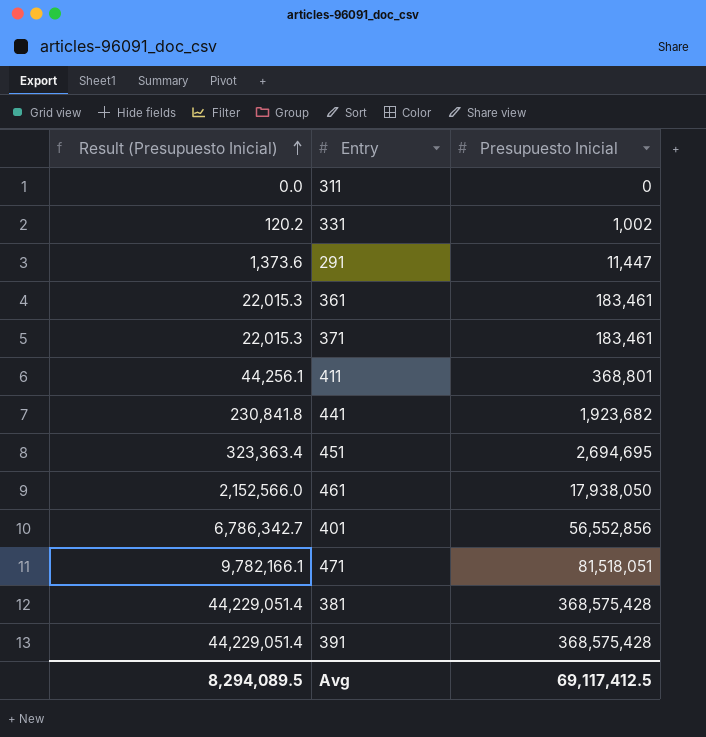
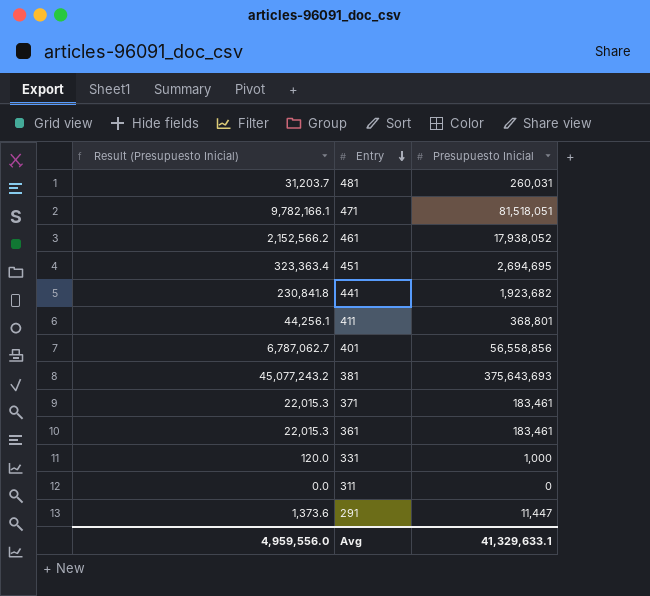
row order: Result (Presupuesto Inicial) ascending -> Entry descending
row 391: 44,229,051.4 | 368,575,428 -> none
row 481: none -> 31,203.7 | 260,031
461 | Result (Presupuesto Inicial): 2,152,566.0 -> 2,152,566.2
461 | Presupuesto Inicial: 17,938,050 -> 17,938,052
401 | Result (Presupuesto Inicial): 6,786,342.7 -> 6,787,062.7
401 | Presupuesto Inicial: 56,552,856 -> 56,558,856
381 | Result (Presupuesto Inicial): 44,229,051.4 -> 45,077,243.2
381 | Presupuesto Inicial: 368,575,428 -> 375,643,693
331 | Result (Presupuesto Inicial): 120.2 -> 120.0
331 | Presupuesto Inicial: 1,002 -> 1,000
Avg | Result (Presupuesto Inicial): 8,294,089.5 -> 4,959,556.0
Avg | Presupuesto Inicial: 69,117,412.5 -> 41,329,633.1

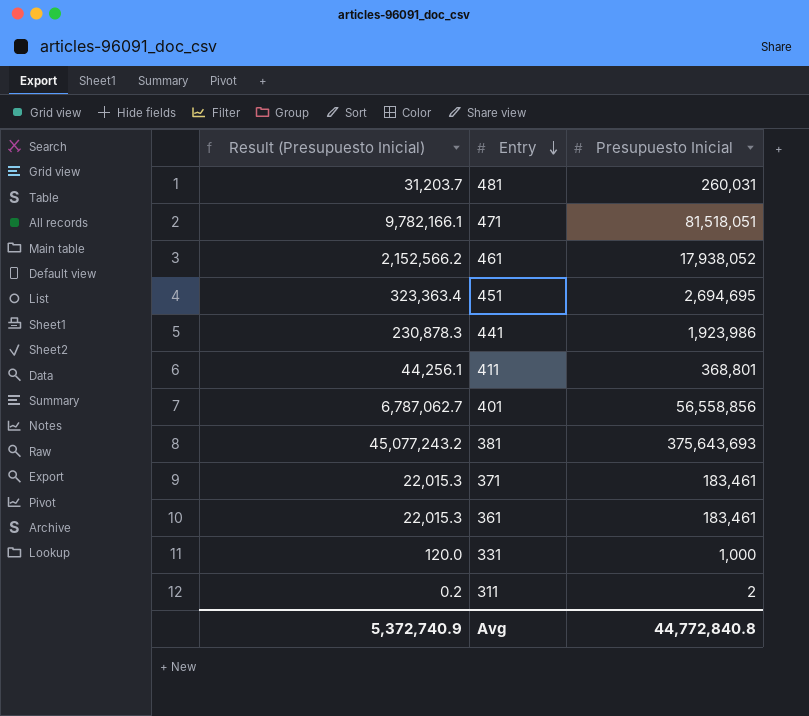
row 291: 1,373.6 | 11,447 -> none
441 | Result (Presupuesto Inicial): 230,841.8 -> 230,878.3
441 | Presupuesto Inicial: 1,923,682 -> 1,923,986
311 | Result (Presupuesto Inicial): 0.0 -> 0.2
311 | Presupuesto Inicial: 0 -> 2
Avg | Result (Presupuesto Inicial): 4,959,556.0 -> 5,372,740.9
Avg | Presupuesto Inicial: 41,329,633.1 -> 44,772,840.8

